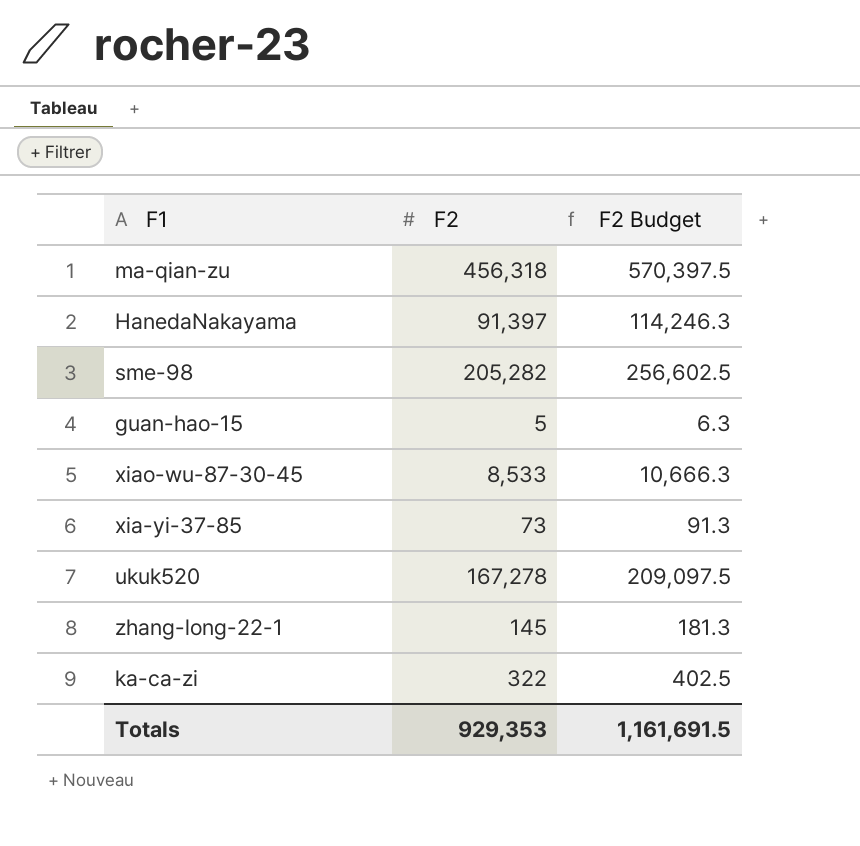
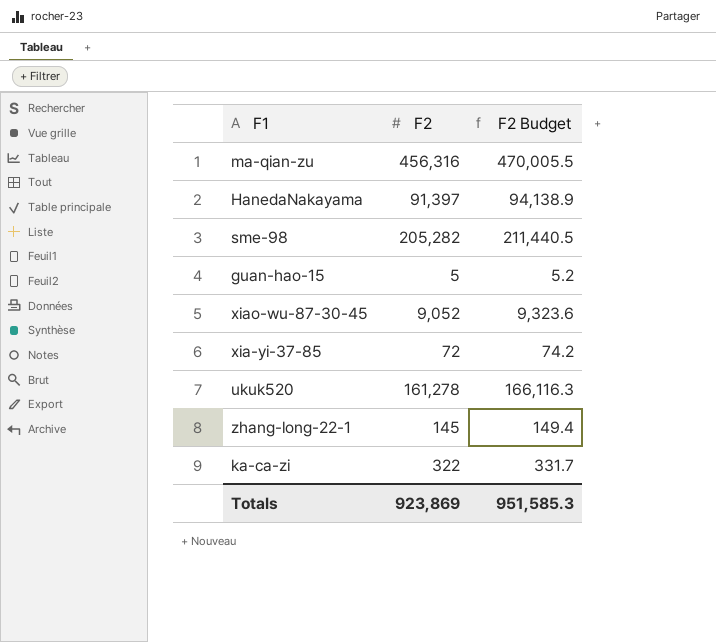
column F2 Budget | formula: [F2] * 1.25 -> [F2] * 1.03
ma-qian-zu | F2: 456,318 -> 456,316
xiao-wu-87-30-45 | F2: 8,533 -> 9,052
xia-yi-37-85 | F2: 73 -> 72
ukuk520 | F2: 167,278 -> 161,278
Totals | F2: 929,353 -> 923,869
Totals | F2 Budget: 1,161,691.5 -> 951,585.3

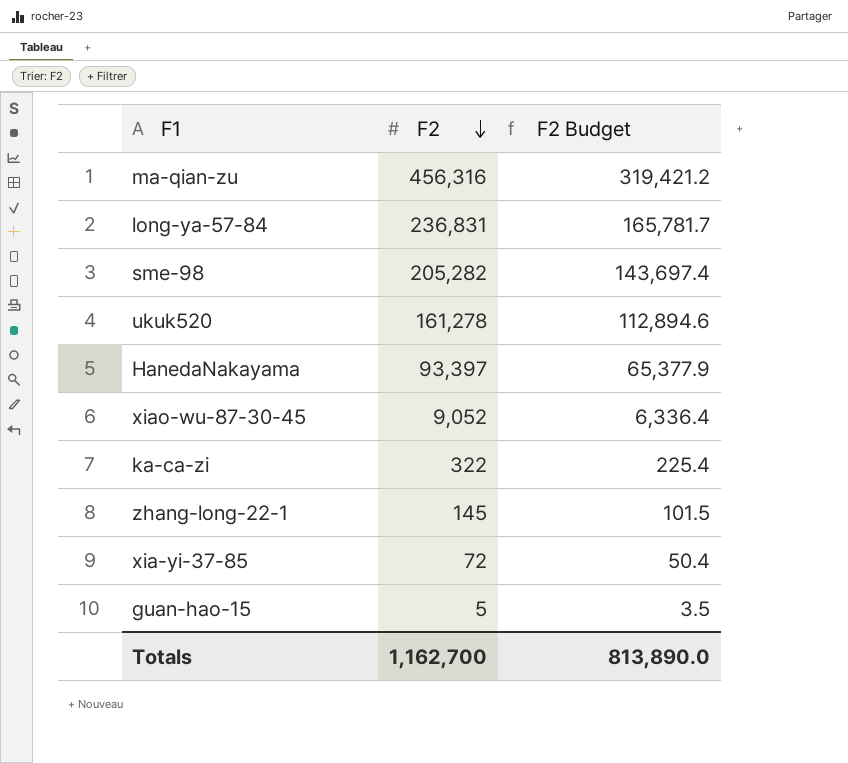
row order: none -> F2 descending
column F2 Budget | formula: [F2] * 1.03 -> [F2] * 0.7
row long-ya-57-84: none -> 236,831 | 165,781.7
HanedaNakayama | F2: 91,397 -> 93,397
Totals | F2: 923,869 -> 1,162,700
Totals | F2 Budget: 951,585.3 -> 813,890.0

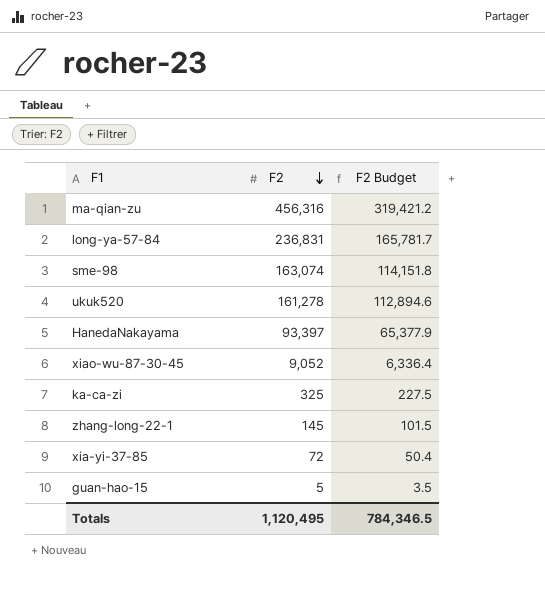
sme-98 | F2: 205,282 -> 163,074
sme-98 | F2 Budget: 143,697.4 -> 114,151.8
ka-ca-zi | F2: 322 -> 325
ka-ca-zi | F2 Budget: 225.4 -> 227.5
Totals | F2: 1,162,700 -> 1,120,495
Totals | F2 Budget: 813,890.0 -> 784,346.5

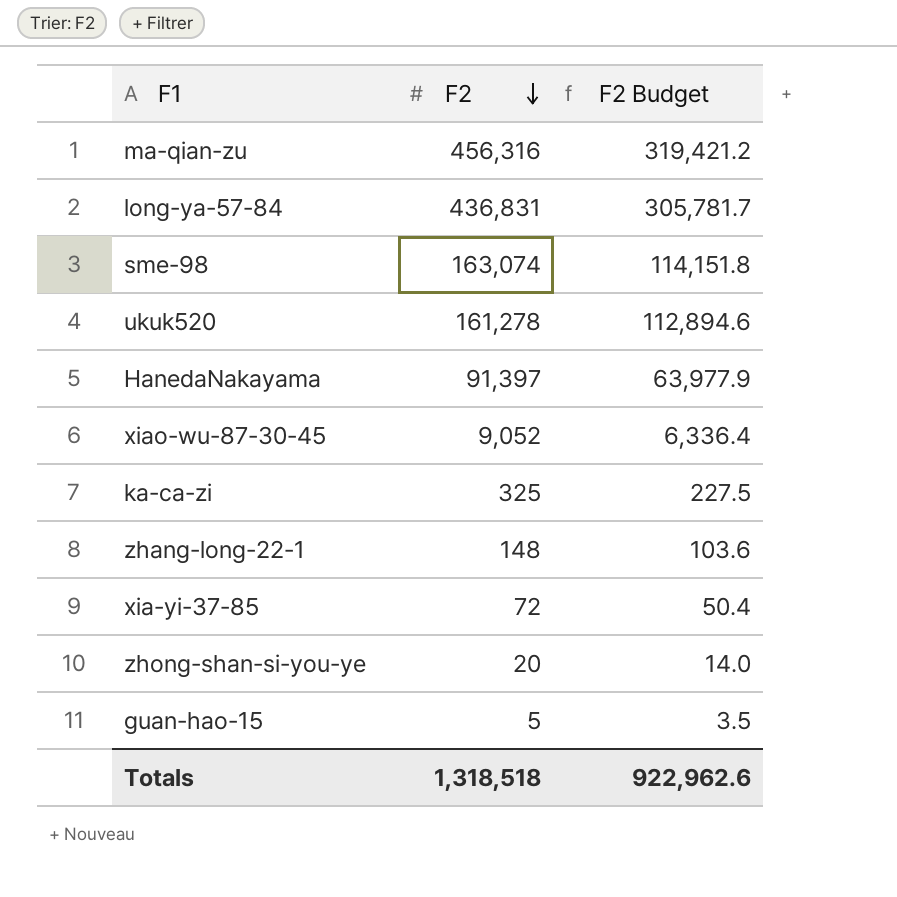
long-ya-57-84 | F2: 236,831 -> 436,831
long-ya-57-84 | F2 Budget: 165,781.7 -> 305,781.7
HanedaNakayama | F2: 93,397 -> 91,397
HanedaNakayama | F2 Budget: 65,377.9 -> 63,977.9
zhang-long-22-1 | F2: 145 -> 148
zhang-long-22-1 | F2 Budget: 101.5 -> 103.6
row zhong-shan-si-you-ye: none -> 20 | 14.0
Totals | F2: 1,120,495 -> 1,318,518
Totals | F2 Budget: 784,346.5 -> 922,962.6

